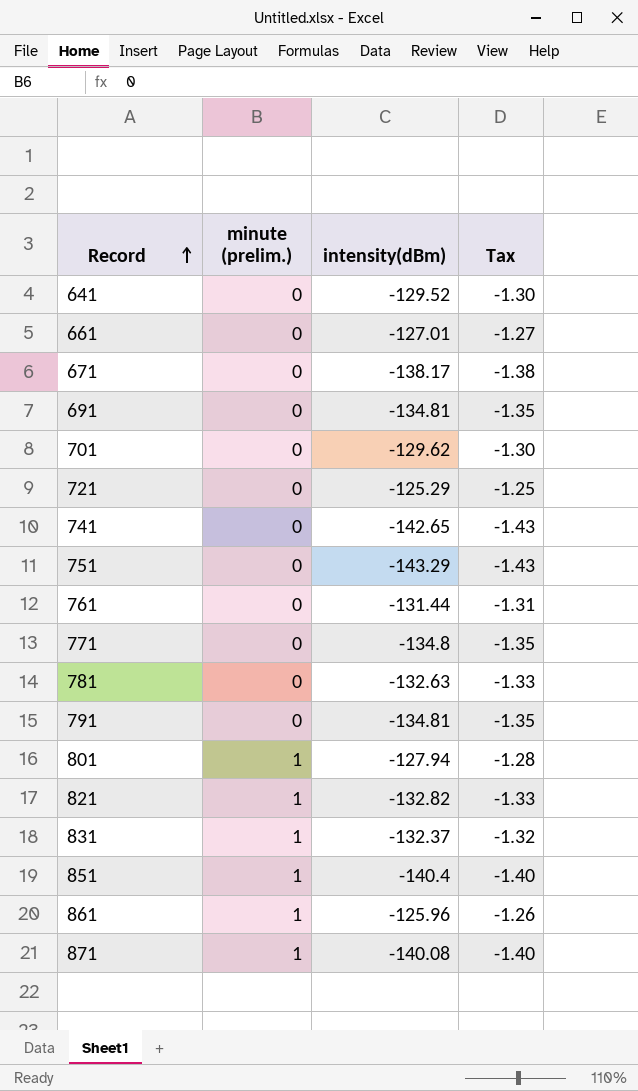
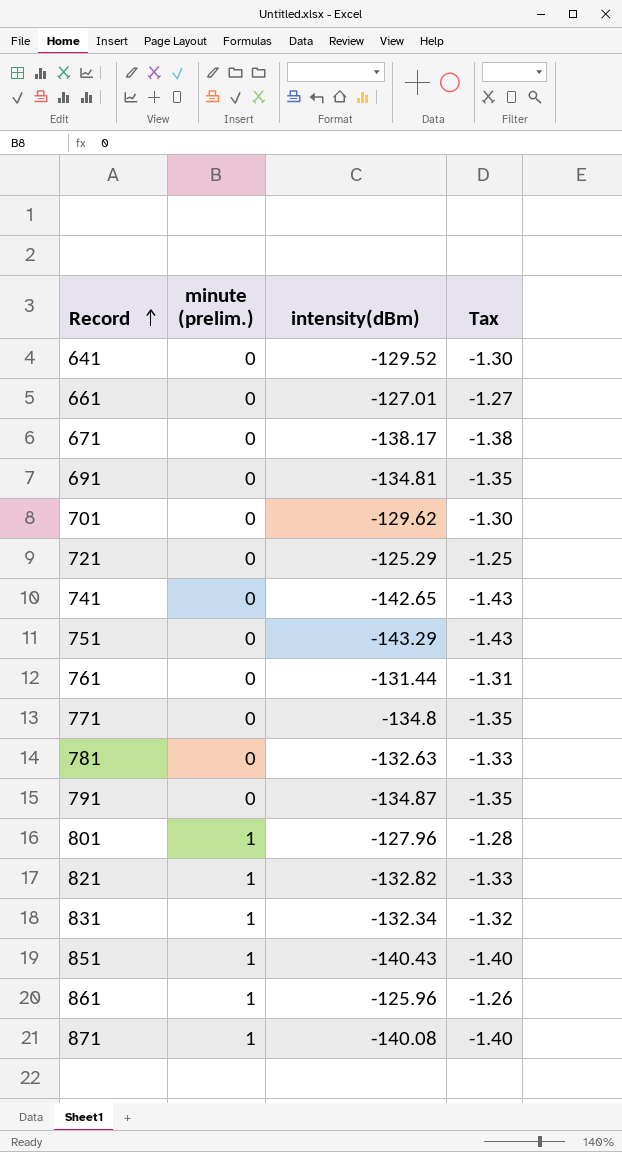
791 | intensity(dBm): -134.81 -> -134.87
801 | intensity(dBm): -127.94 -> -127.96
831 | intensity(dBm): -132.37 -> -132.34
851 | intensity(dBm): -140.4 -> -140.43

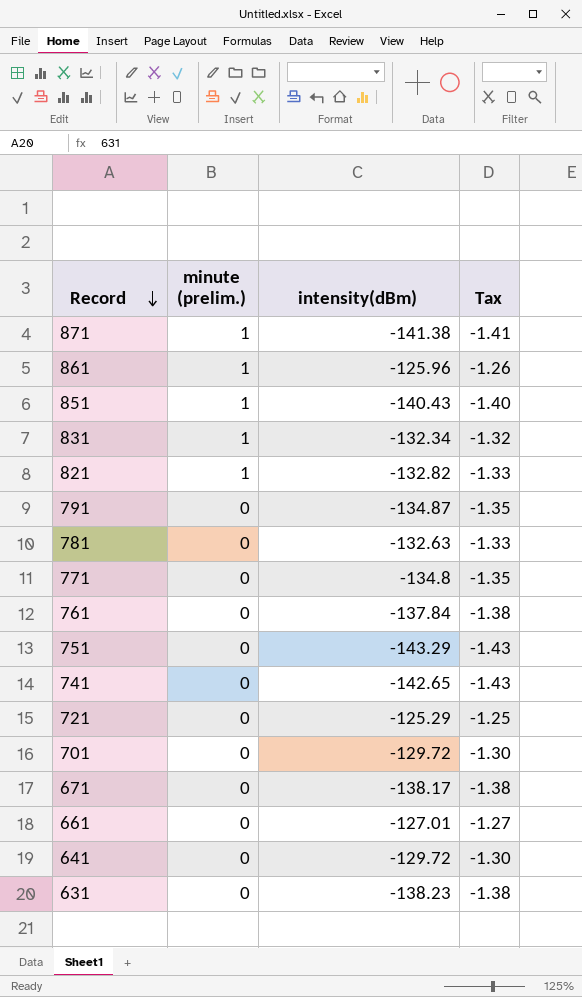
row order: Record ascending -> Record descending
row 691: 0 | -134.81 | -1.35 -> none
row 801: 1 | -127.96 | -1.28 -> none
871 | intensity(dBm): -140.08 -> -141.38
871 | Tax: -1.40 -> -1.41
761 | intensity(dBm): -131.44 -> -137.84
761 | Tax: -1.31 -> -1.38
701 | intensity(dBm): -129.62 -> -129.72
641 | intensity(dBm): -129.52 -> -129.72
row 631: none -> 0 | -138.23 | -1.38

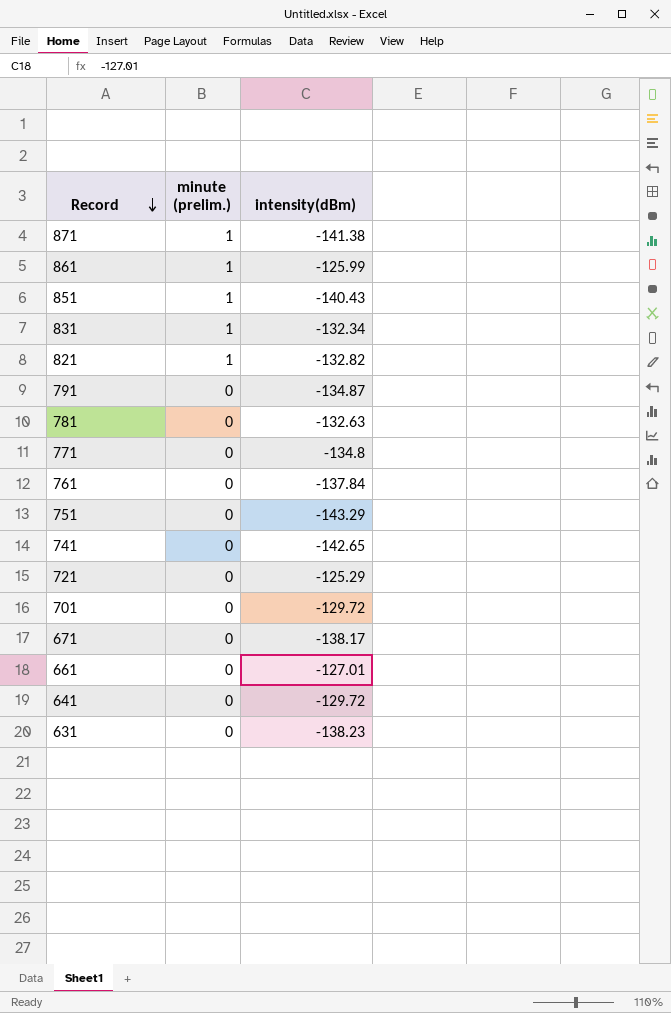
column Tax | formula: [intensity(dBm)] * 0.01 -> none
861 | intensity(dBm): -125.96 -> -125.99

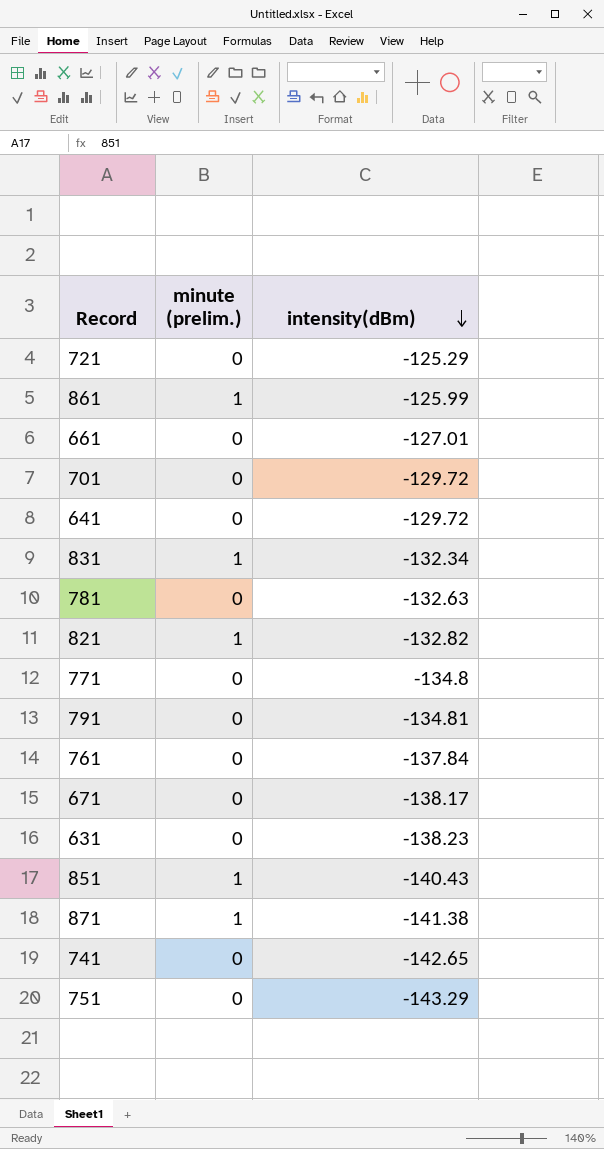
row order: Record descending -> intensity(dBm) descending
791 | intensity(dBm): -134.87 -> -134.81

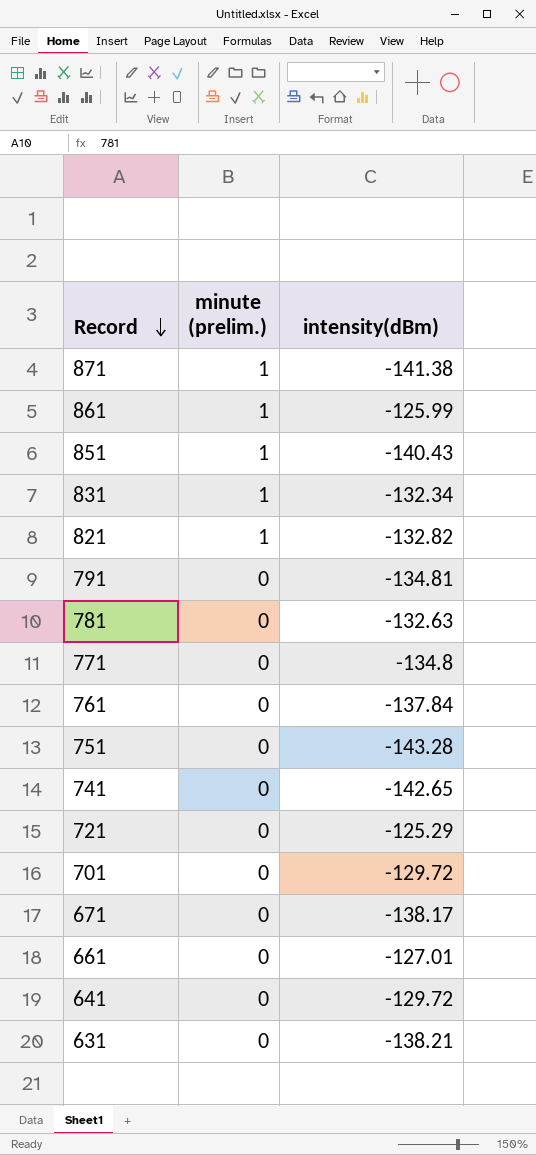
row order: intensity(dBm) descending -> Record descending
751 | intensity(dBm): -143.29 -> -143.28
631 | intensity(dBm): -138.23 -> -138.21

